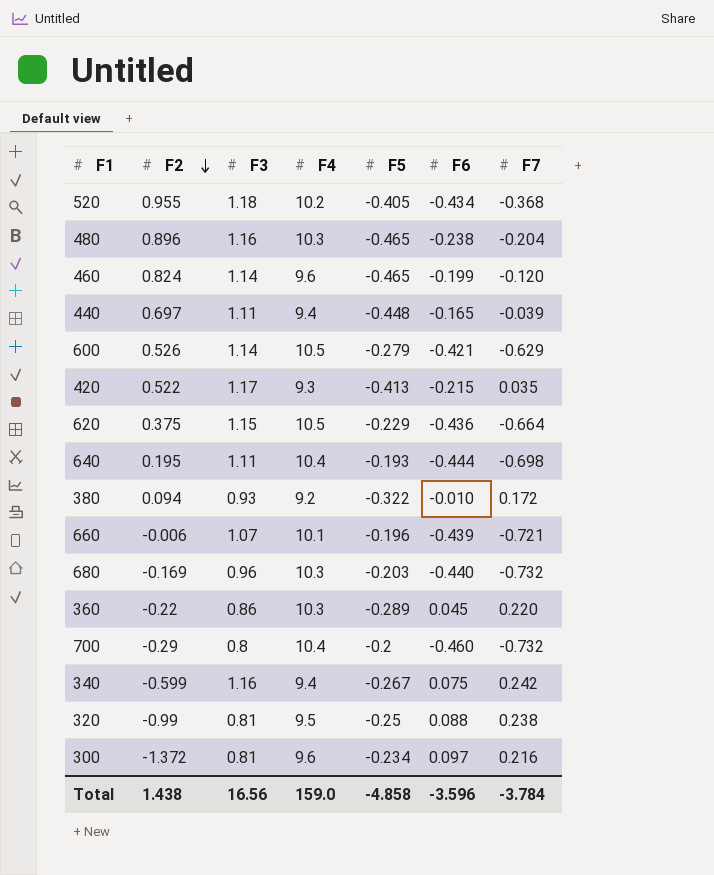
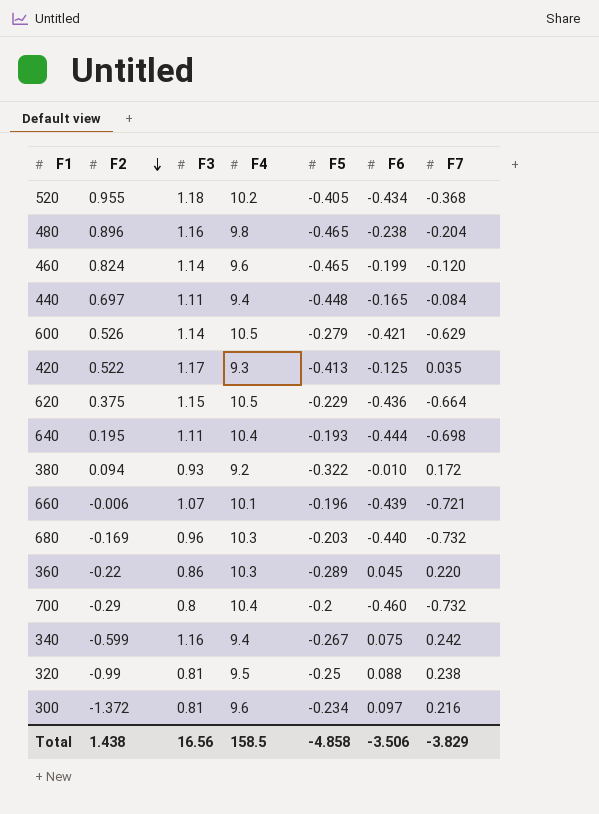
480 | F4: 10.3 -> 9.8
440 | F7: -0.039 -> -0.084
420 | F6: -0.215 -> -0.125
Total | F4: 159.0 -> 158.5
Total | F6: -3.596 -> -3.506
Total | F7: -3.784 -> -3.829

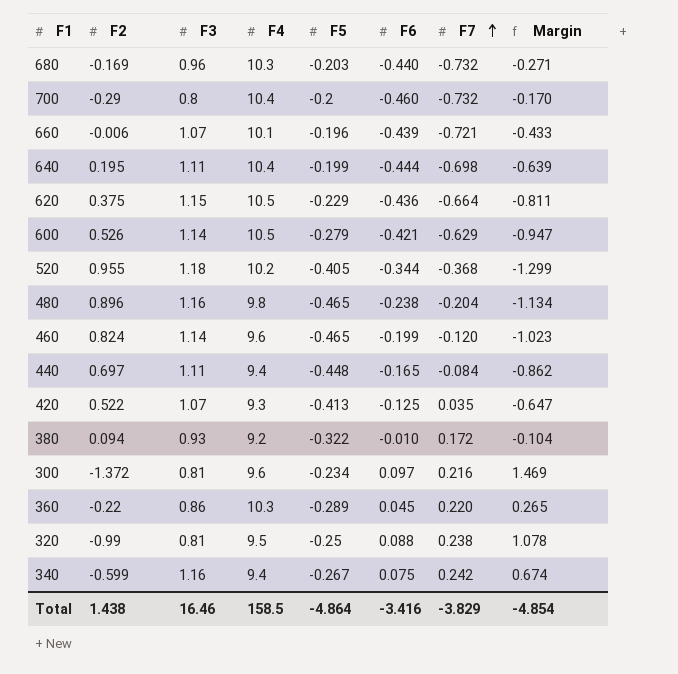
row order: F2 descending -> F7 ascending
column Margin | formula: none -> [F6] - [F2]
640 | F5: -0.193 -> -0.199
520 | F6: -0.434 -> -0.344
420 | F3: 1.17 -> 1.07
Total | F3: 16.56 -> 16.46
Total | F5: -4.858 -> -4.864
Total | F6: -3.506 -> -3.416

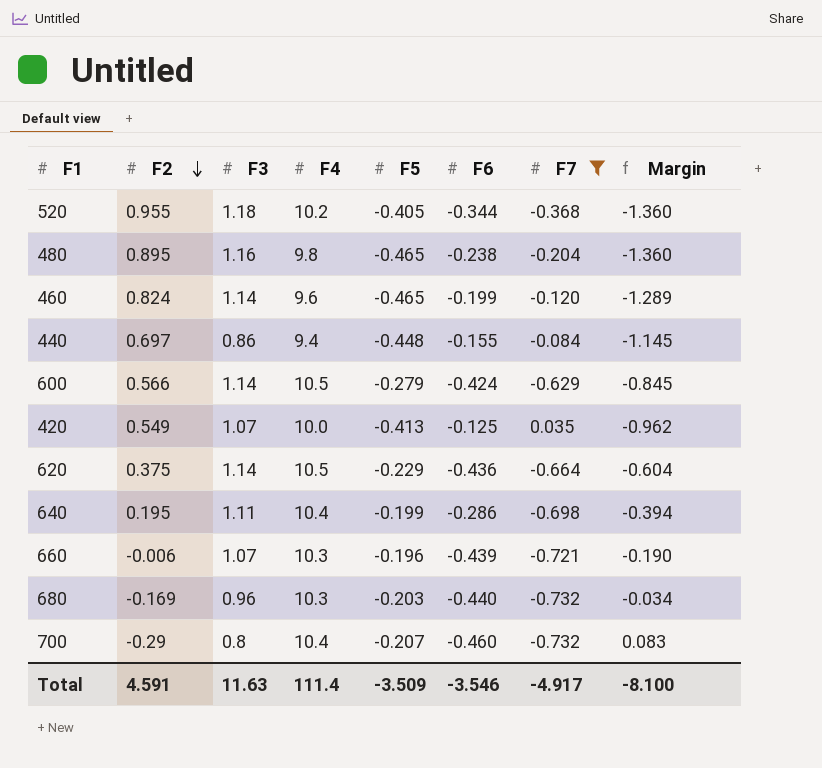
filter: none -> F7 <= 0.035
row order: F7 ascending -> F2 descending
column Margin | formula: [F6] - [F2] -> [F5] - [F2]
480 | F2: 0.896 -> 0.895
440 | F3: 1.11 -> 0.86
440 | F6: -0.165 -> -0.155
600 | F2: 0.526 -> 0.566
600 | F6: -0.421 -> -0.424
420 | F2: 0.522 -> 0.549
420 | F4: 9.3 -> 10.0
620 | F3: 1.15 -> 1.14
640 | F6: -0.444 -> -0.286
660 | F4: 10.1 -> 10.3
700 | F5: -0.2 -> -0.207
Total | F2: 1.438 -> 4.591
Total | F3: 16.46 -> 11.63
Total | F4: 158.5 -> 111.4
Total | F5: -4.864 -> -3.509
Total | F6: -3.416 -> -3.546
Total | F7: -3.829 -> -4.917
Total | Margin: -4.854 -> -8.100

